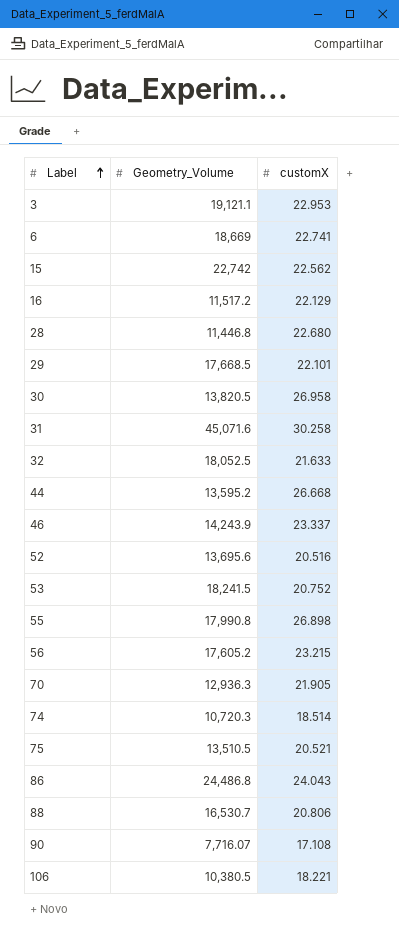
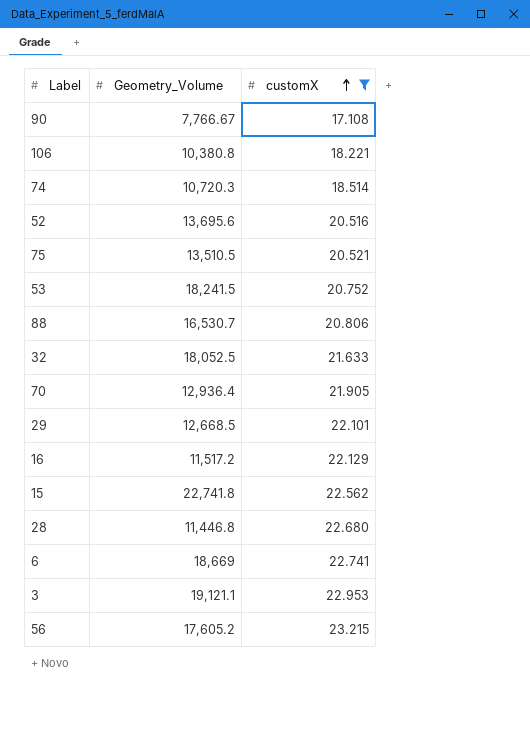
filter: none -> customX <= 23.215
row order: Label ascending -> customX ascending
90 | Geometry_Volume: 7,716.07 -> 7,766.67
106 | Geometry_Volume: 10,380.5 -> 10,380.8
70 | Geometry_Volume: 12,936.3 -> 12,936.4
29 | Geometry_Volume: 17,668.5 -> 12,668.5
15 | Geometry_Volume: 22,742 -> 22,741.8

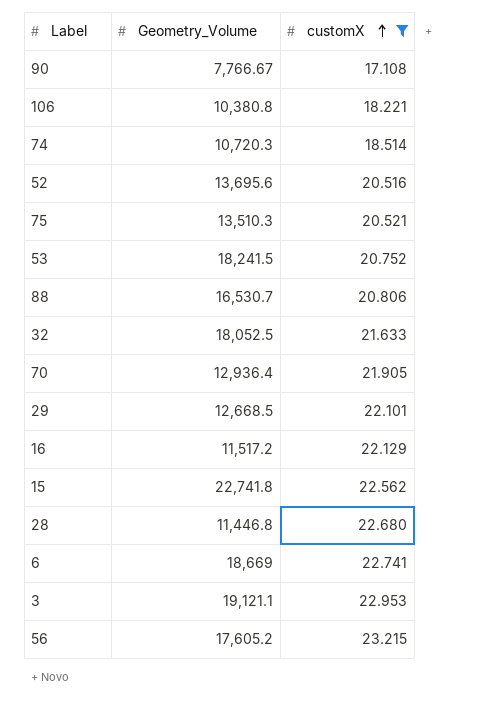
75 | Geometry_Volume: 13,510.5 -> 13,510.3

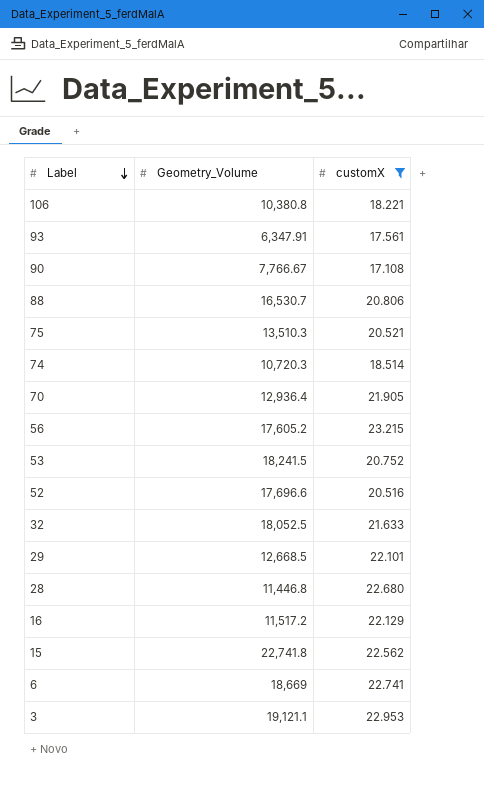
row order: customX ascending -> Label descending
row 93: none -> 6,347.91 | 17.561
52 | Geometry_Volume: 13,695.6 -> 17,696.6

